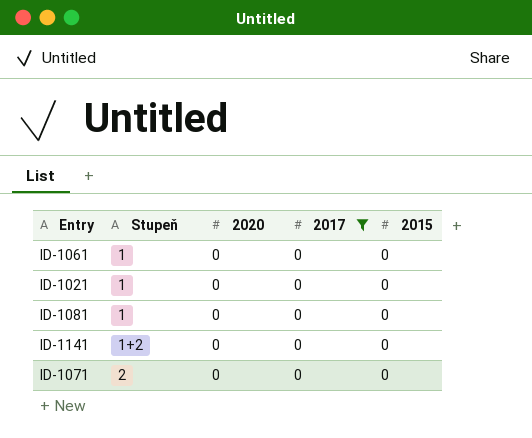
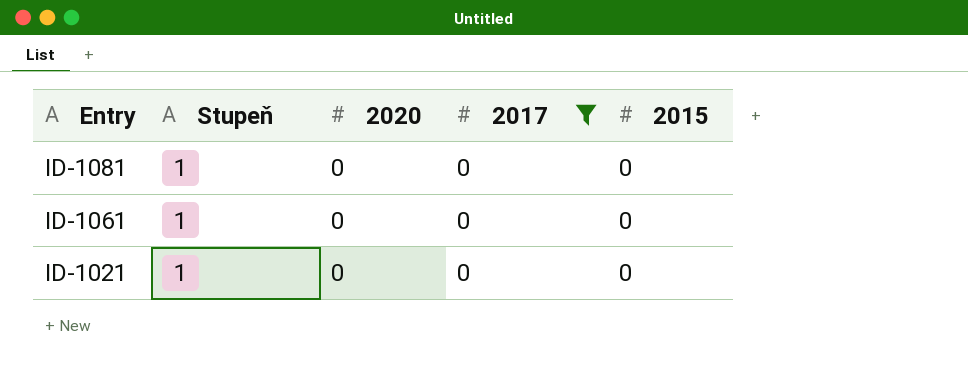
row order: Stupeň ascending -> Entry descending
row ID-1141: 1+2 | 0 | 0 | 0 -> none
row ID-1071: 2 | 0 | 0 | 0 -> none

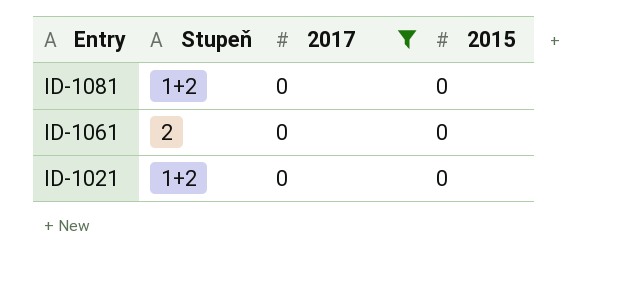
column 2020 | position: 3 -> none
ID-1081 | Stupeň: 1 -> 1+2
ID-1061 | Stupeň: 1 -> 2
ID-1021 | Stupeň: 1 -> 1+2

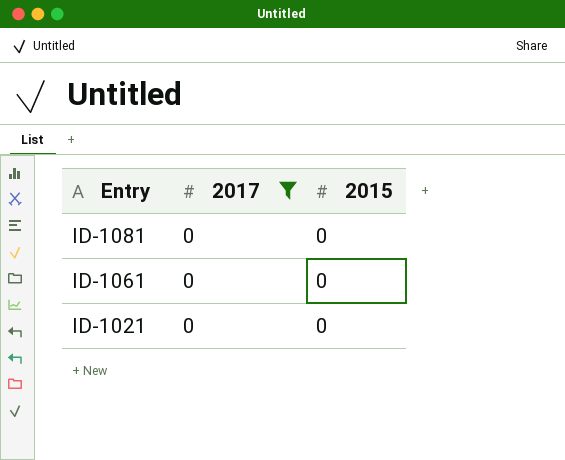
column Stupeň | position: 2 -> none

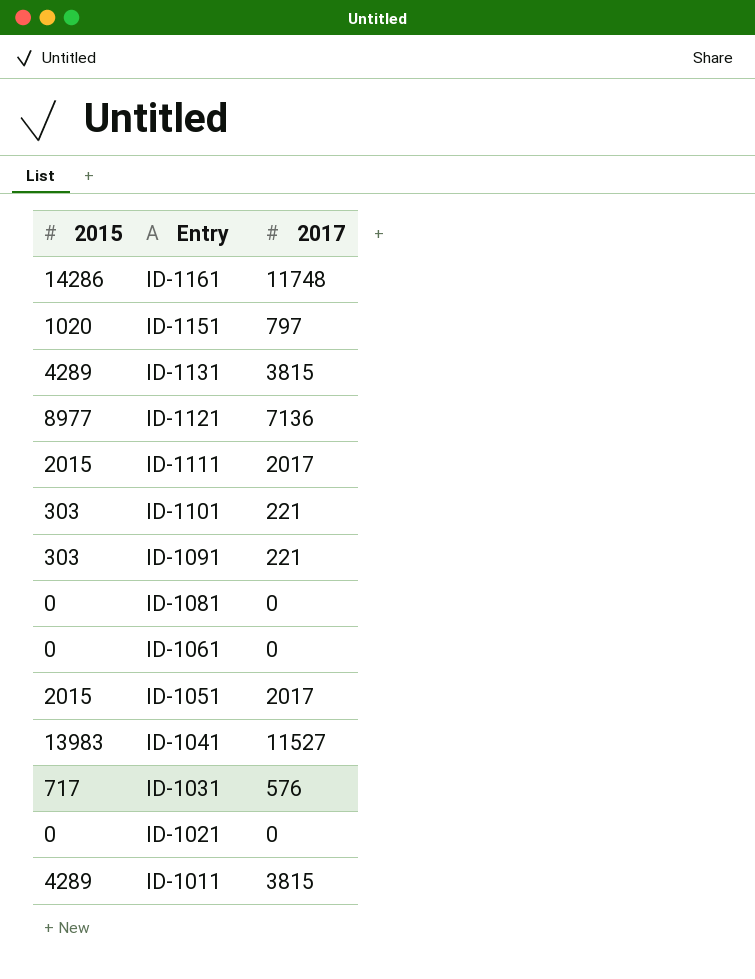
filter: 2017 = 0 -> none
column 2015 | position: 3 -> 1

